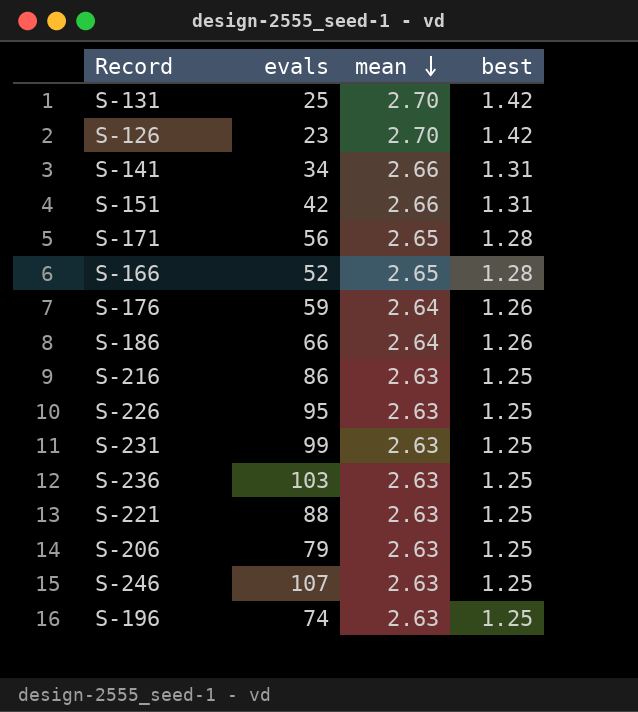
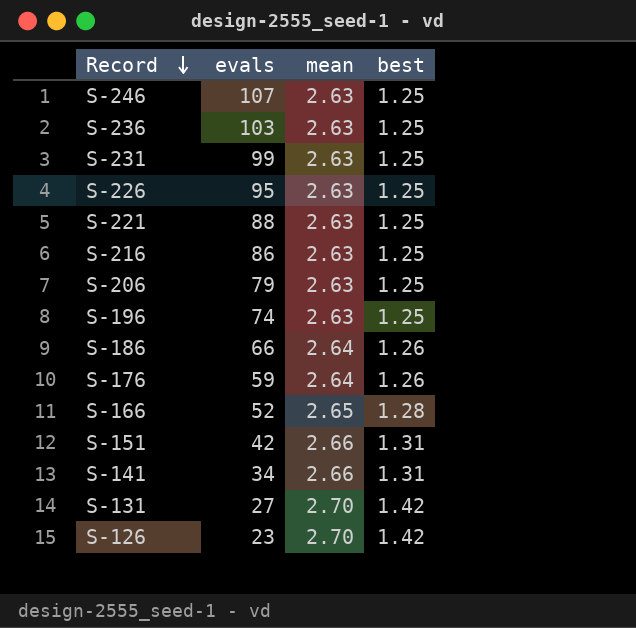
row order: mean descending -> Record descending
row S-171: 56 | 2.65 | 1.28 -> none
S-131 | evals: 25 -> 27

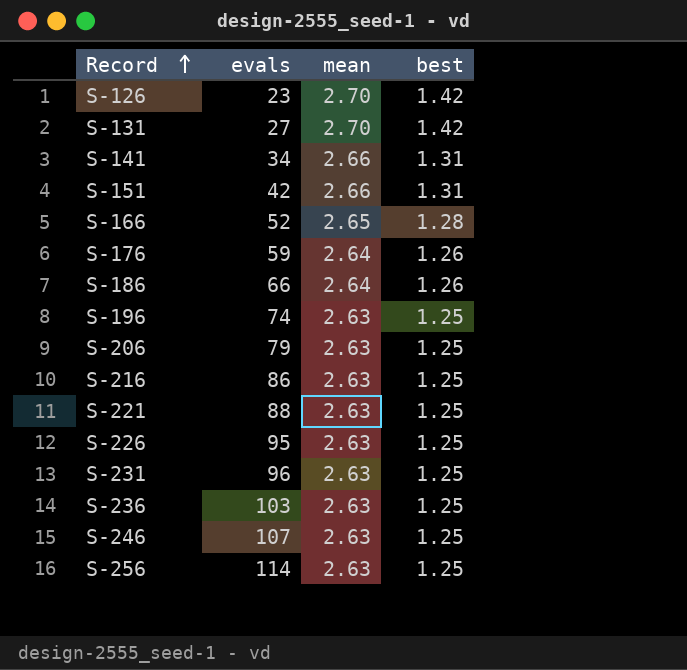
row order: Record descending -> Record ascending
S-231 | evals: 99 -> 96
row S-256: none -> 114 | 2.63 | 1.25

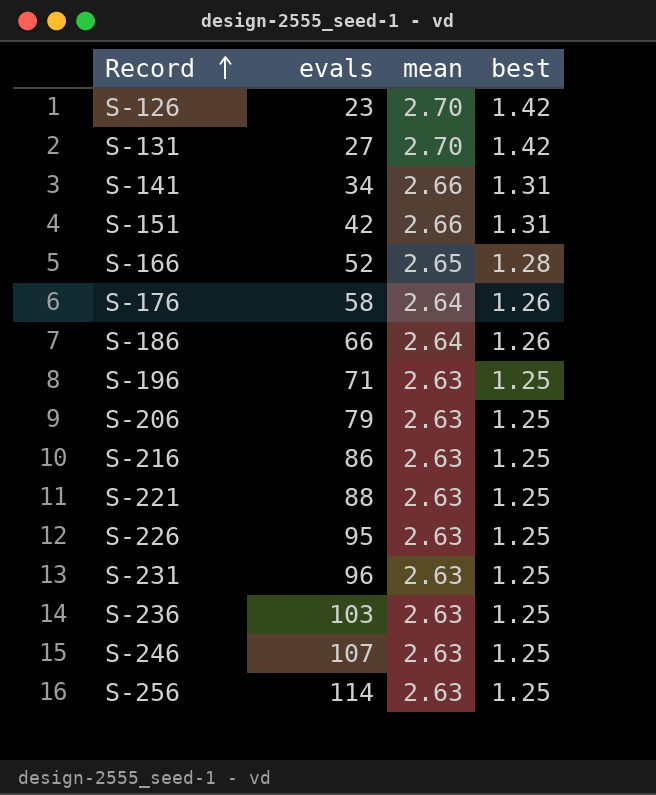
S-176 | evals: 59 -> 58
S-196 | evals: 74 -> 71

